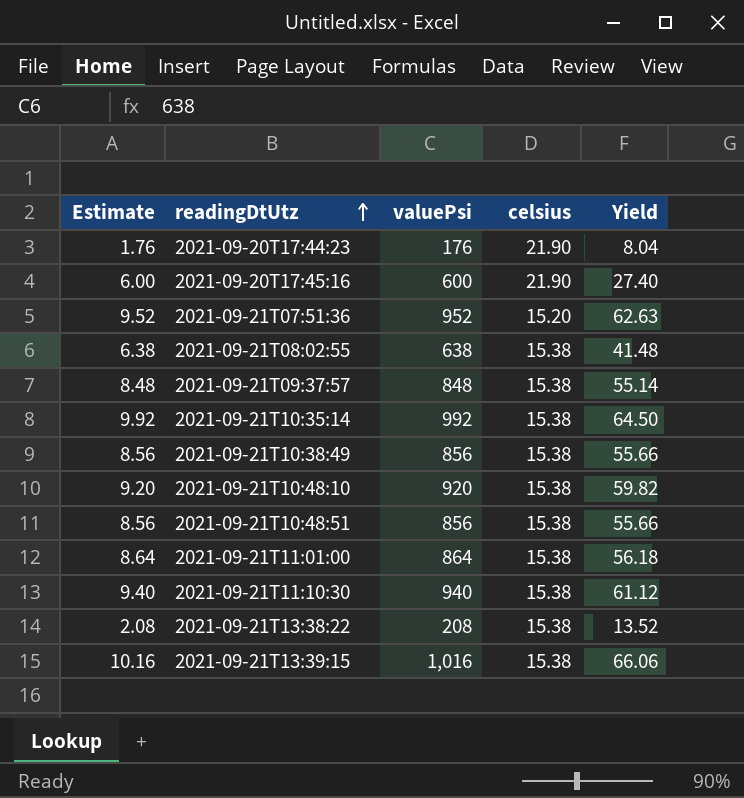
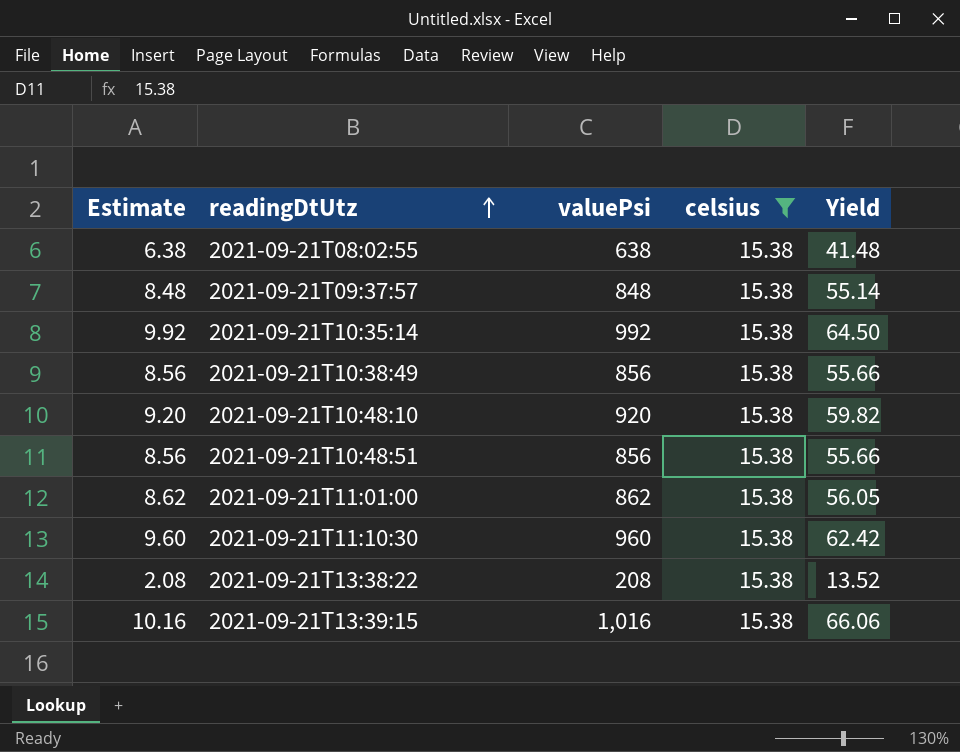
filter: none -> celsius = 15.38
2021-09-21T11:01:00 | Estimate: 8.64 -> 8.62
2021-09-21T11:01:00 | valuePsi: 864 -> 862
2021-09-21T11:01:00 | Yield: 56.18 -> 56.05
2021-09-21T11:10:30 | Estimate: 9.40 -> 9.60
2021-09-21T11:10:30 | valuePsi: 940 -> 960
2021-09-21T11:10:30 | Yield: 61.12 -> 62.42

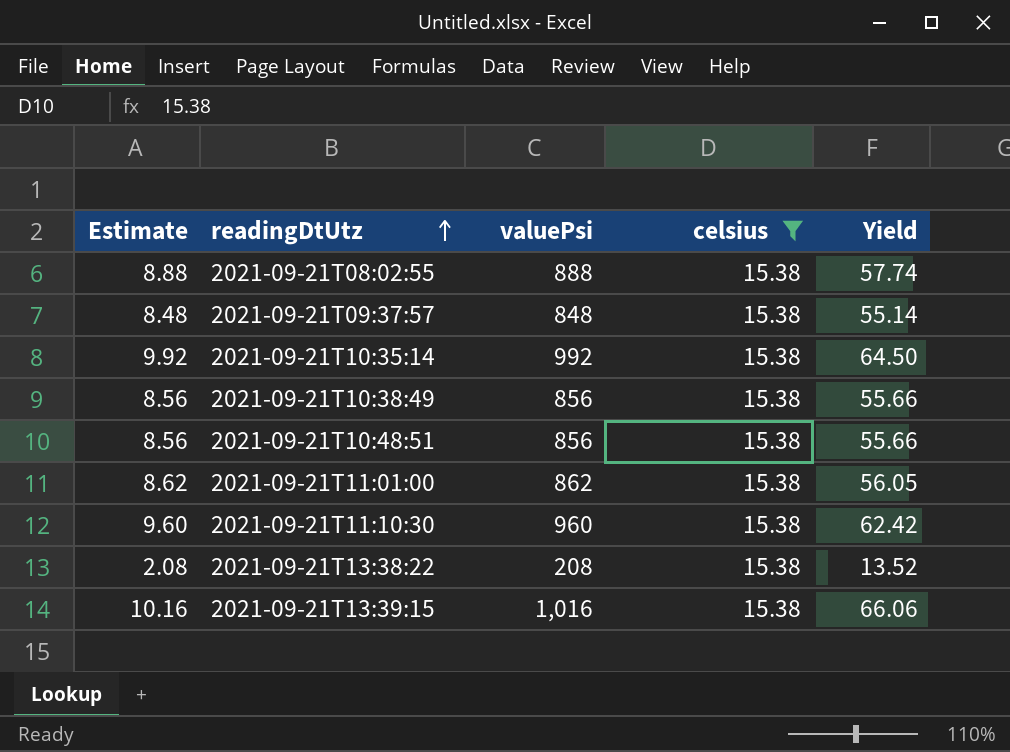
row 2021-09-21T10:48:10: 9.20 | 920 | 15.38 | 59.82 -> none
2021-09-21T08:02:55 | Estimate: 6.38 -> 8.88
2021-09-21T08:02:55 | valuePsi: 638 -> 888
2021-09-21T08:02:55 | Yield: 41.48 -> 57.74

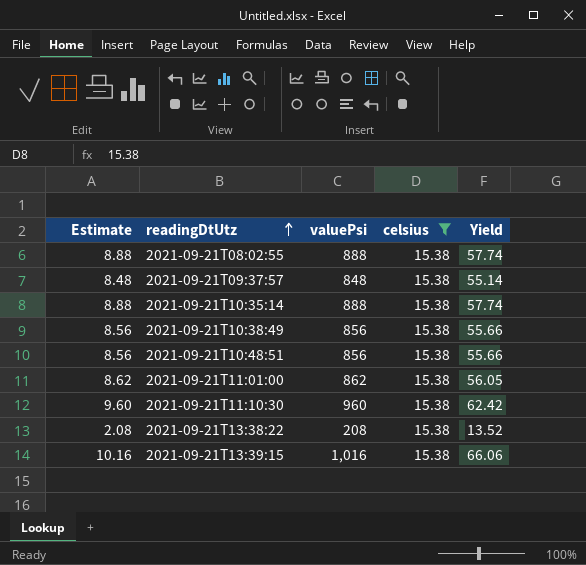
2021-09-21T10:35:14 | Estimate: 9.92 -> 8.88
2021-09-21T10:35:14 | valuePsi: 992 -> 888
2021-09-21T10:35:14 | Yield: 64.50 -> 57.74

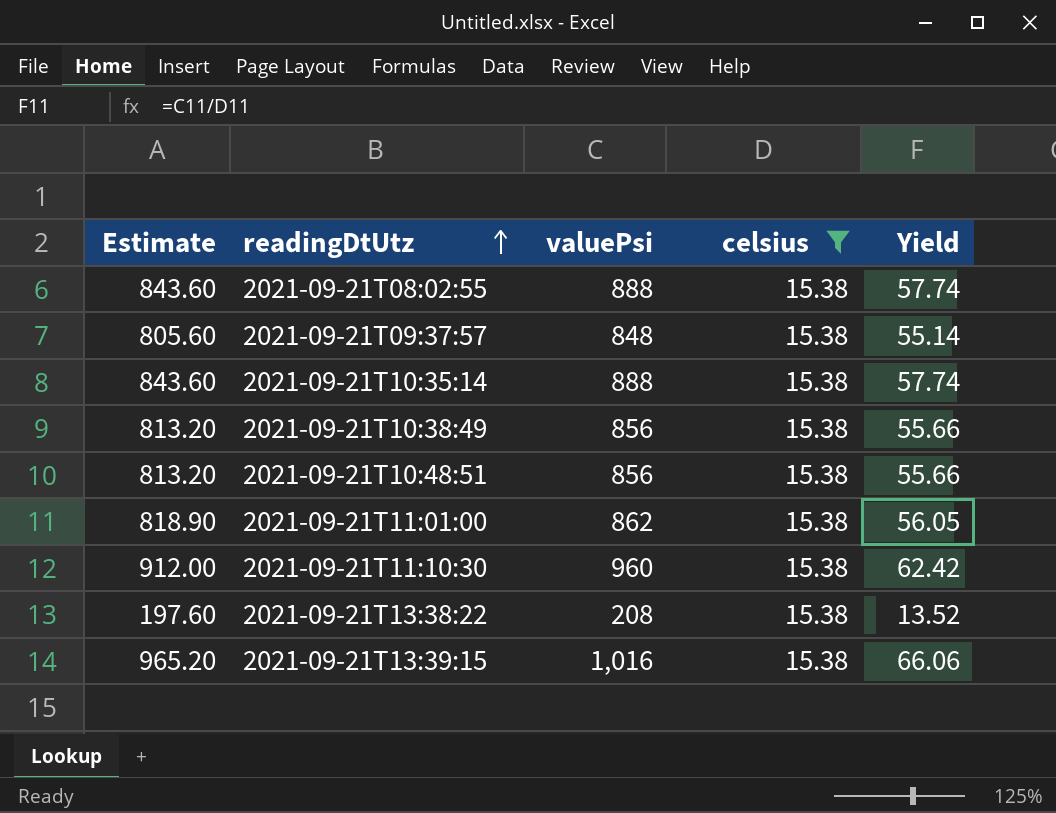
column Estimate | formula: [valuePsi] * 0.01 -> [valuePsi] * 0.95

